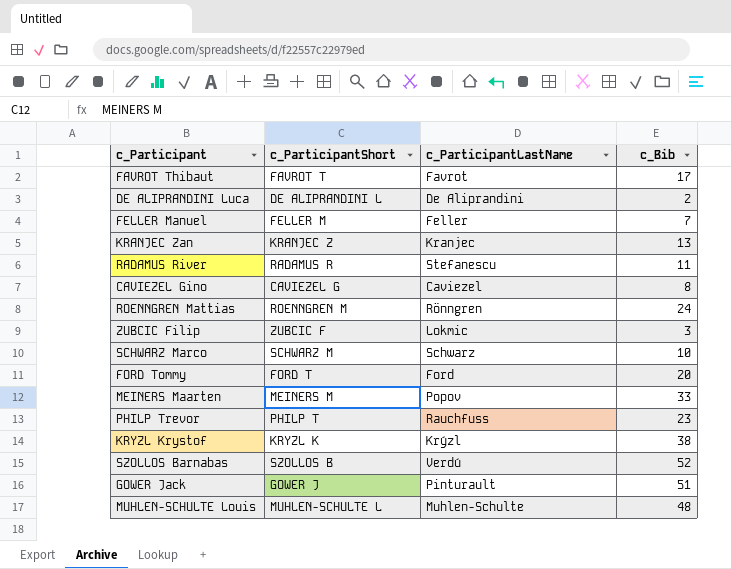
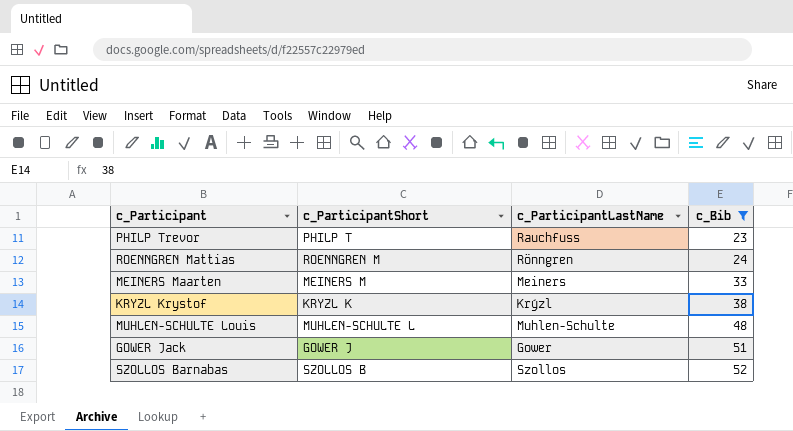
filter: none -> c_Bib >= 23
row order: none -> c_Bib ascending
MEINERS Maarten | c_ParticipantLastName: Popov -> Meiners
GOWER Jack | c_ParticipantLastName: Pinturault -> Gower
SZOLLOS Barnabas | c_ParticipantLastName: Verdú -> Szollos

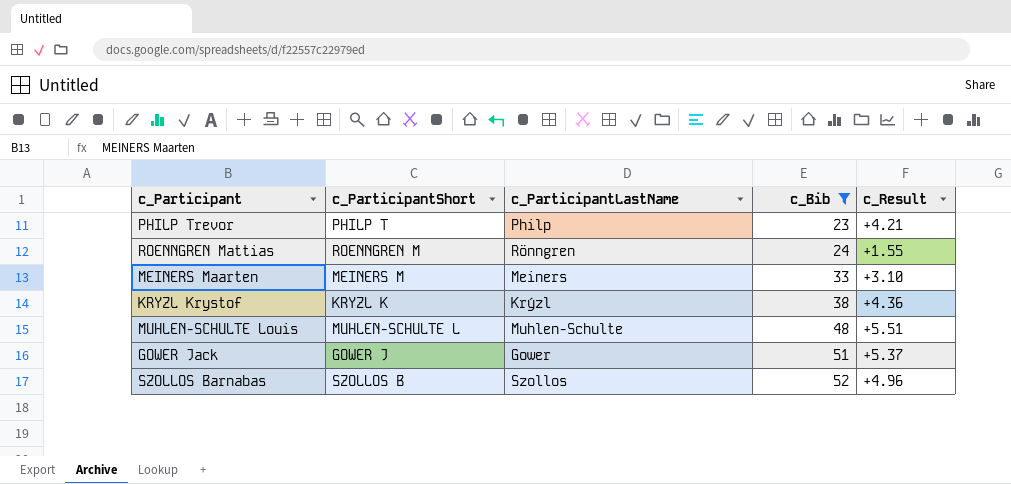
column c_Result | position: none -> 5
PHILP Trevor | c_ParticipantLastName: Rauchfuss -> Philp

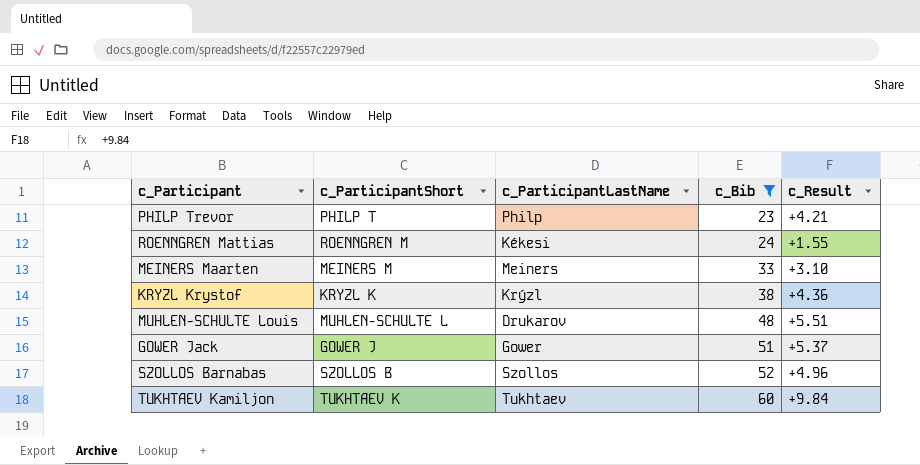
ROENNGREN Mattias | c_ParticipantLastName: Rönngren -> Kékesi
MUHLEN-SCHULTE Louis | c_ParticipantLastName: Muhlen-Schulte -> Drukarov
row TUKHTAEV Kamiljon: none -> TUKHTAEV K | Tukhtaev | 60 | +9.84

